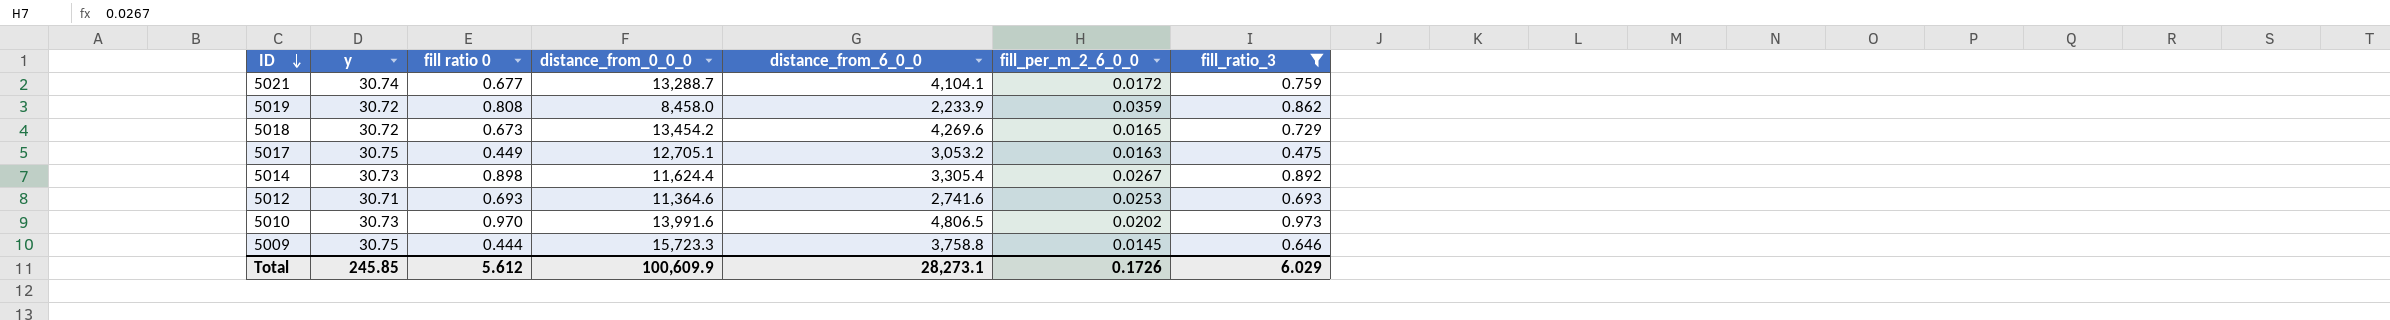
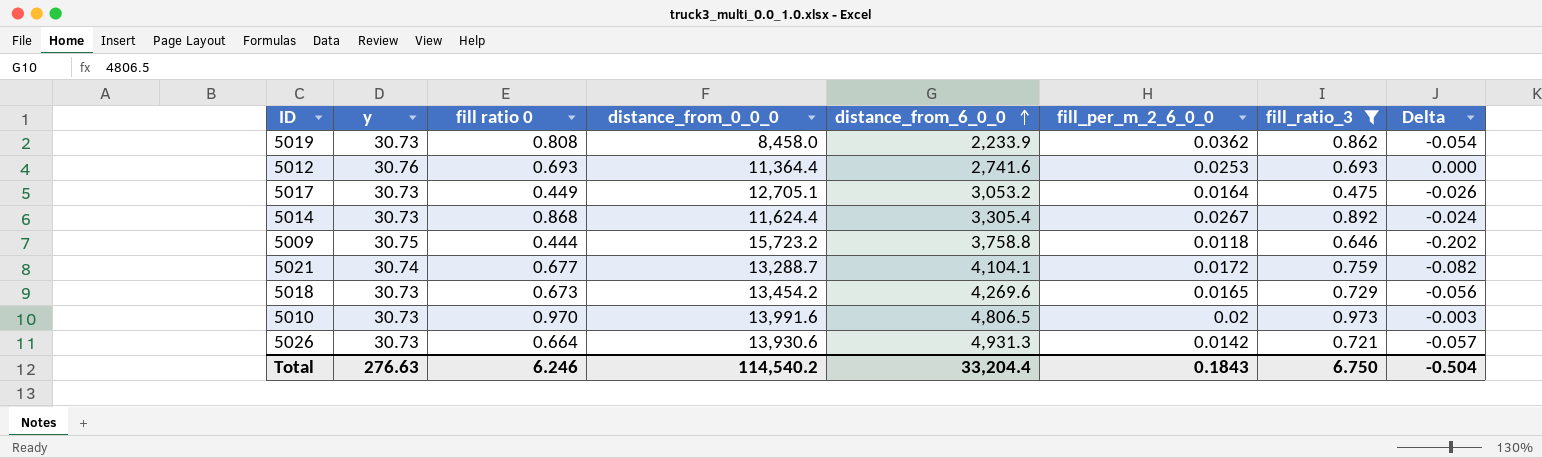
row order: ID descending -> distance_from_6_0_0 ascending
column Delta | formula: none -> [fill ratio 0] - [fill_ratio_3]
5019 | y: 30.72 -> 30.73
5019 | fill_per_m_2_6_0_0: 0.0359 -> 0.0362
5012 | y: 30.71 -> 30.76
5012 | distance_from_0_0_0: 11,364.6 -> 11,364.4
5017 | y: 30.75 -> 30.73
5017 | fill_per_m_2_6_0_0: 0.0163 -> 0.0164
5014 | fill ratio 0: 0.898 -> 0.868
5009 | distance_from_0_0_0: 15,723.3 -> 15,723.2
5009 | fill_per_m_2_6_0_0: 0.0145 -> 0.0118
5018 | y: 30.72 -> 30.73
5010 | fill_per_m_2_6_0_0: 0.0202 -> 0.02
row 5026: none -> 30.73 | 0.664 | 13,930.6 | 4,931.3 | 0.0142 | 0.721 | -0.057
Total | y: 245.85 -> 276.63
Total | fill ratio 0: 5.612 -> 6.246
Total | distance_from_0_0_0: 100,609.9 -> 114,540.2
Total | distance_from_6_0_0: 28,273.1 -> 33,204.4
Total | fill_per_m_2_6_0_0: 0.1726 -> 0.1843
Total | fill_ratio_3: 6.029 -> 6.750

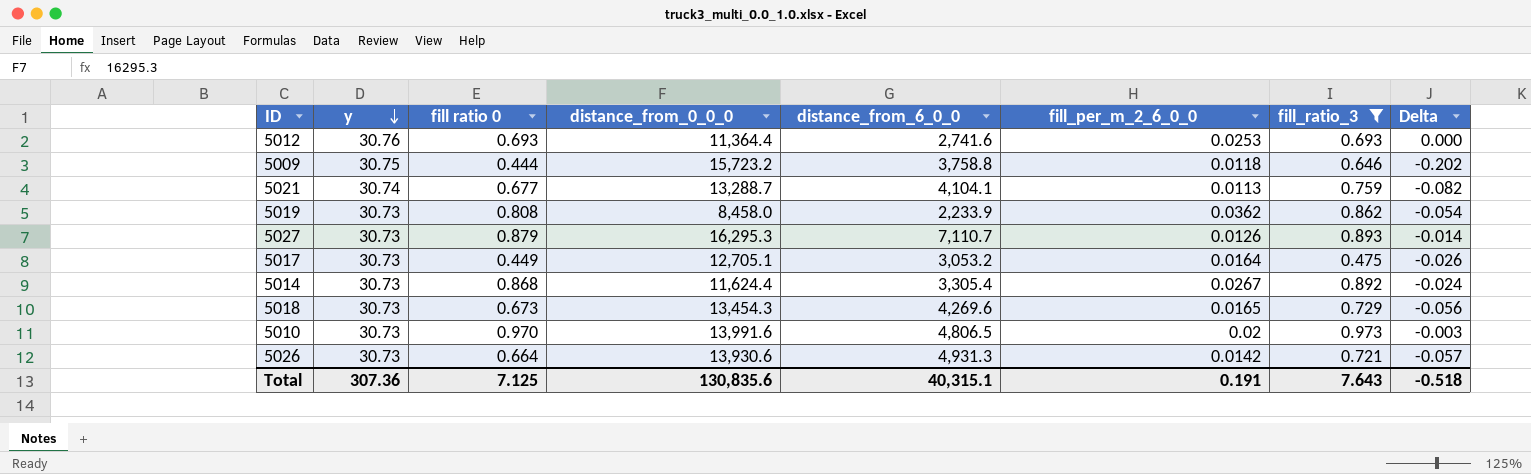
row order: distance_from_6_0_0 ascending -> y descending
5021 | fill_per_m_2_6_0_0: 0.0172 -> 0.0113
row 5027: none -> 30.73 | 0.879 | 16,295.3 | 7,110.7 | 0.0126 | 0.893 | -0.014
5018 | distance_from_0_0_0: 13,454.2 -> 13,454.3
Total | y: 276.63 -> 307.36
Total | fill ratio 0: 6.246 -> 7.125
Total | distance_from_0_0_0: 114,540.2 -> 130,835.6
Total | distance_from_6_0_0: 33,204.4 -> 40,315.1
Total | fill_per_m_2_6_0_0: 0.1843 -> 0.191
Total | fill_ratio_3: 6.750 -> 7.643
Total | Delta: -0.504 -> -0.518

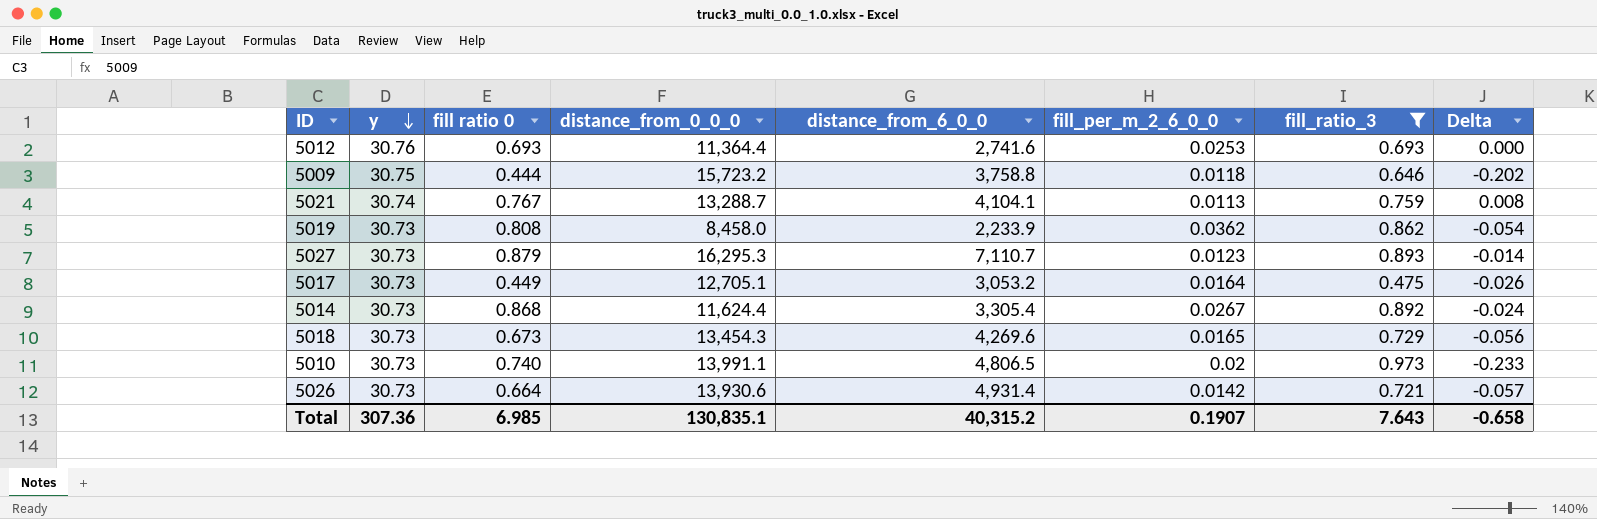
5021 | fill ratio 0: 0.677 -> 0.767
5021 | Delta: -0.082 -> 0.008
5027 | fill_per_m_2_6_0_0: 0.0126 -> 0.0123
5010 | fill ratio 0: 0.970 -> 0.740
5010 | distance_from_0_0_0: 13,991.6 -> 13,991.1
5010 | Delta: -0.003 -> -0.233
5026 | distance_from_6_0_0: 4,931.3 -> 4,931.4
Total | fill ratio 0: 7.125 -> 6.985
Total | distance_from_0_0_0: 130,835.6 -> 130,835.1
Total | distance_from_6_0_0: 40,315.1 -> 40,315.2
Total | fill_per_m_2_6_0_0: 0.191 -> 0.1907
Total | Delta: -0.518 -> -0.658

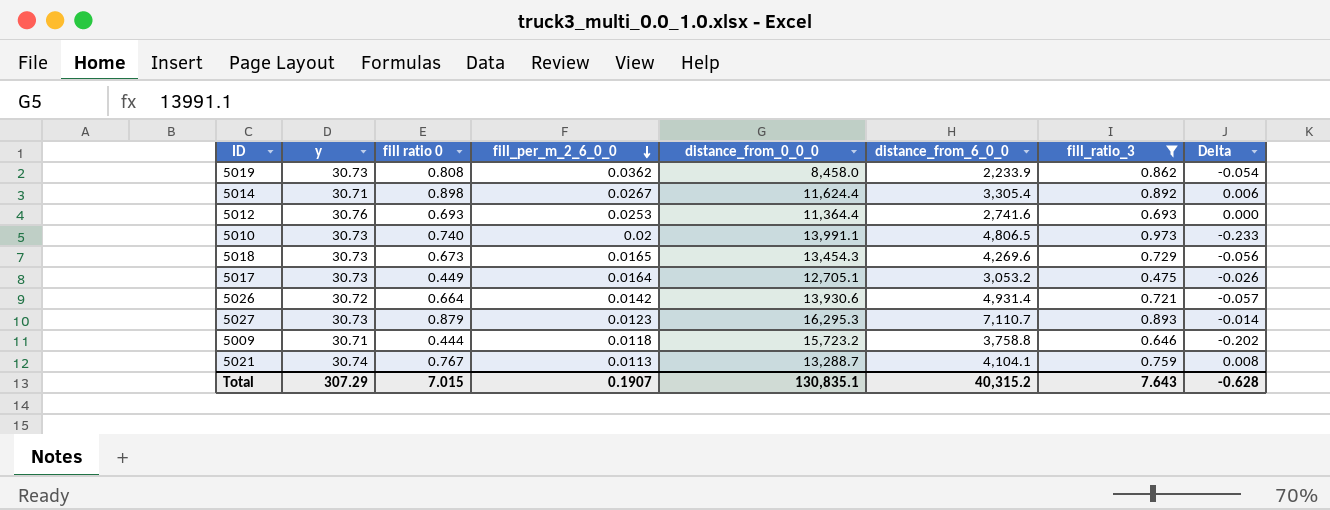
row order: y descending -> fill_per_m_2_6_0_0 descending
column fill_per_m_2_6_0_0 | position: 6 -> 4
5014 | y: 30.73 -> 30.71
5014 | fill ratio 0: 0.868 -> 0.898
5014 | Delta: -0.024 -> 0.006
5026 | y: 30.73 -> 30.72
5009 | y: 30.75 -> 30.71
Total | y: 307.36 -> 307.29
Total | fill ratio 0: 6.985 -> 7.015
Total | Delta: -0.658 -> -0.628

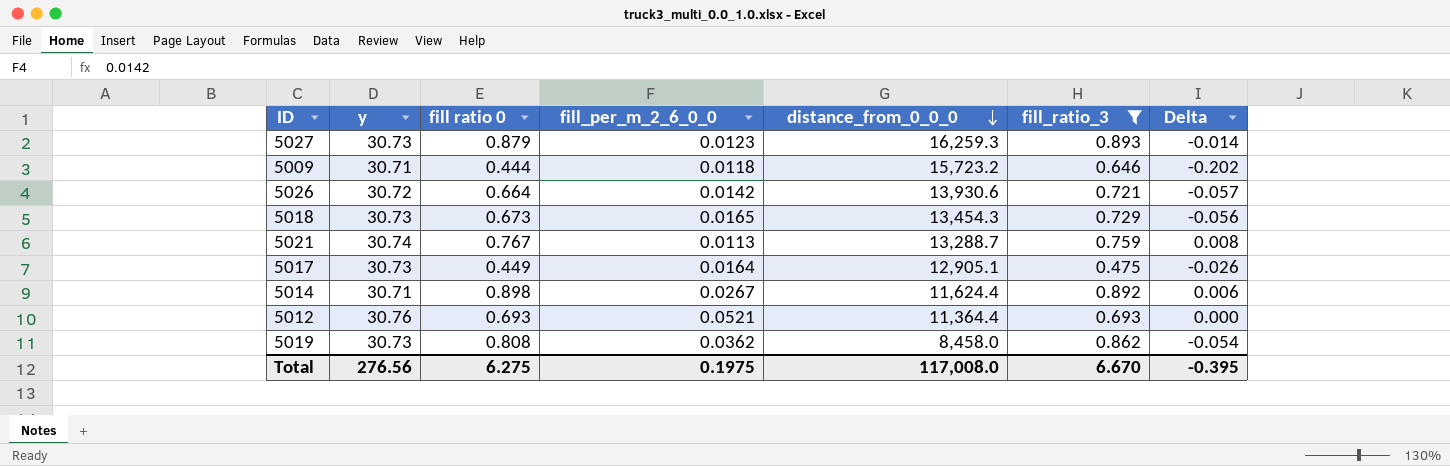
row order: fill_per_m_2_6_0_0 descending -> distance_from_0_0_0 descending
column distance_from_6_0_0 | position: 6 -> none
row 5010: 30.73 | 0.740 | 0.02 | 13,991.1 | 4,806.5 | 0.973 | -0.233 -> none
5027 | distance_from_0_0_0: 16,295.3 -> 16,259.3
5017 | distance_from_0_0_0: 12,705.1 -> 12,905.1
5012 | fill_per_m_2_6_0_0: 0.0253 -> 0.0521
Total | y: 307.29 -> 276.56
Total | fill ratio 0: 7.015 -> 6.275
Total | fill_per_m_2_6_0_0: 0.1907 -> 0.1975
Total | distance_from_0_0_0: 130,835.1 -> 117,008.0
Total | fill_ratio_3: 7.643 -> 6.670
Total | Delta: -0.628 -> -0.395

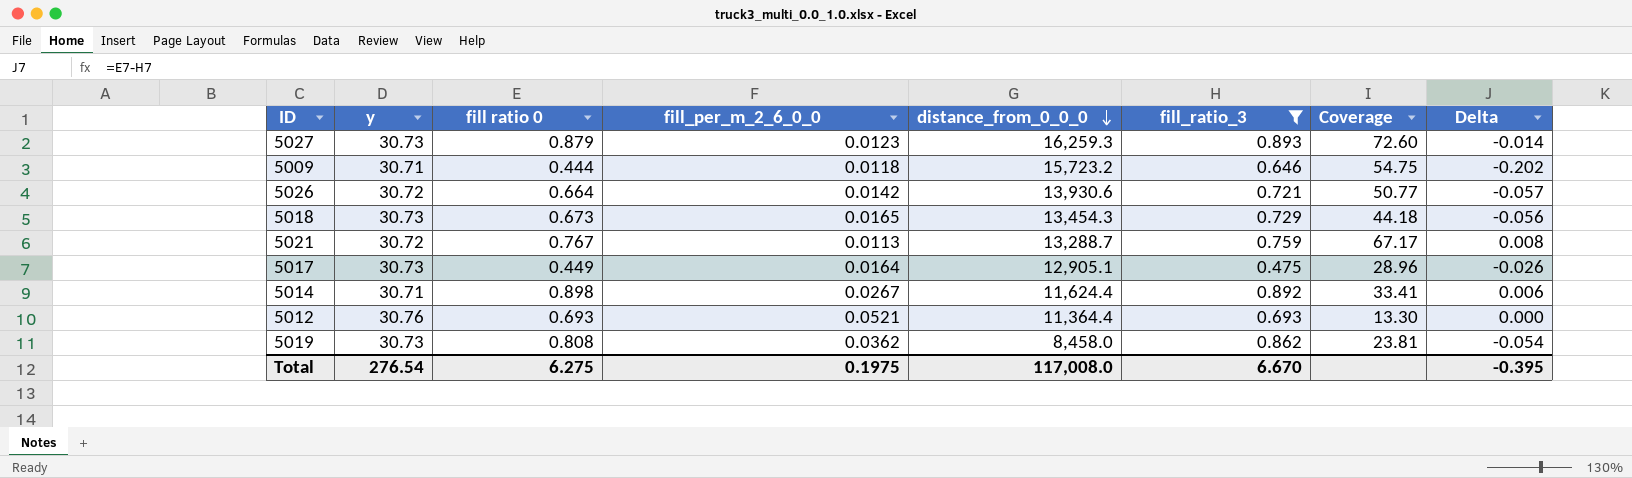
column Coverage | formula: none -> [fill_ratio_3] / [fill_per_m_2_6_0_0]
5021 | y: 30.74 -> 30.72
Total | y: 276.56 -> 276.54

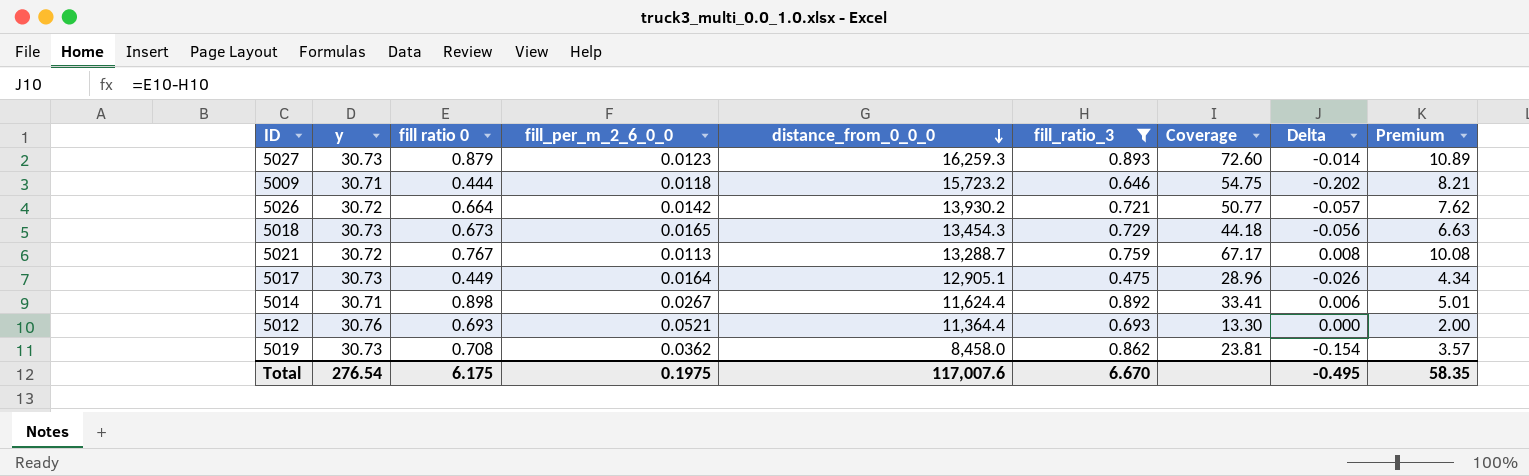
column Premium | formula: none -> [Coverage] * 0.15
5026 | distance_from_0_0_0: 13,930.6 -> 13,930.2
5019 | fill ratio 0: 0.808 -> 0.708
5019 | Delta: -0.054 -> -0.154
Total | fill ratio 0: 6.275 -> 6.175
Total | distance_from_0_0_0: 117,008.0 -> 117,007.6
Total | Delta: -0.395 -> -0.495

